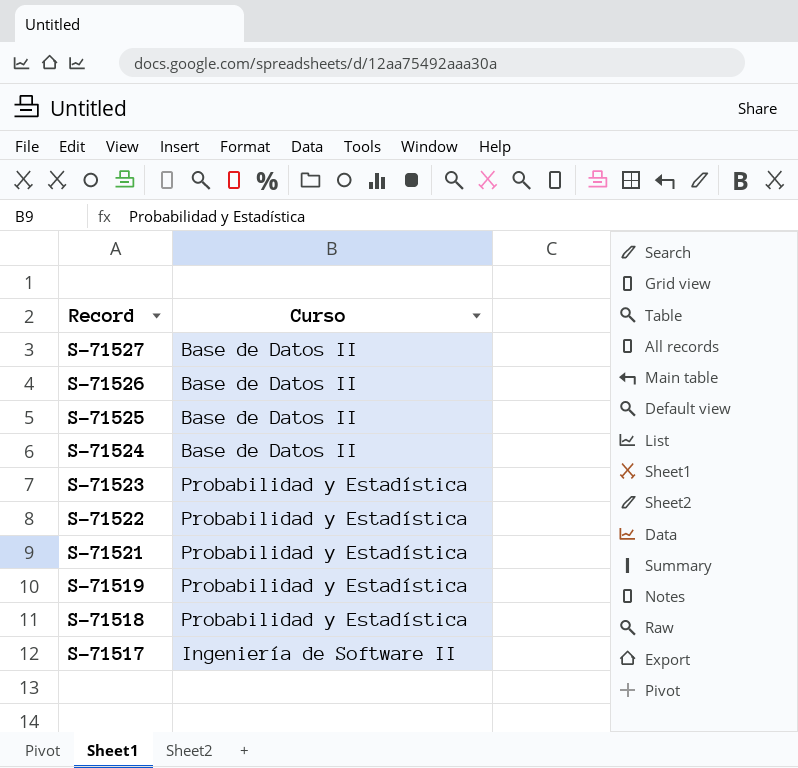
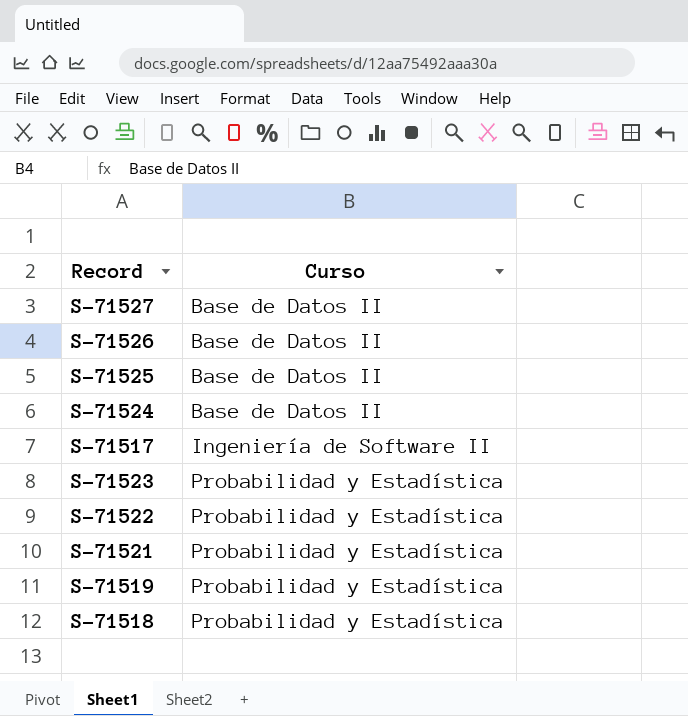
row order: Record descending -> Curso ascending

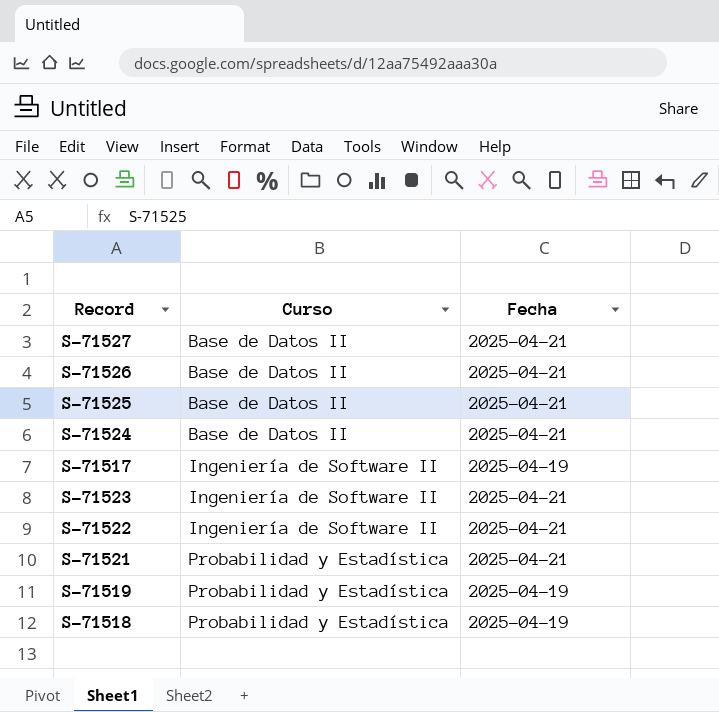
column Fecha | position: none -> 3
S-71523 | Curso: Probabilidad y Estadística -> Ingeniería de Software II
S-71522 | Curso: Probabilidad y Estadística -> Ingeniería de Software II

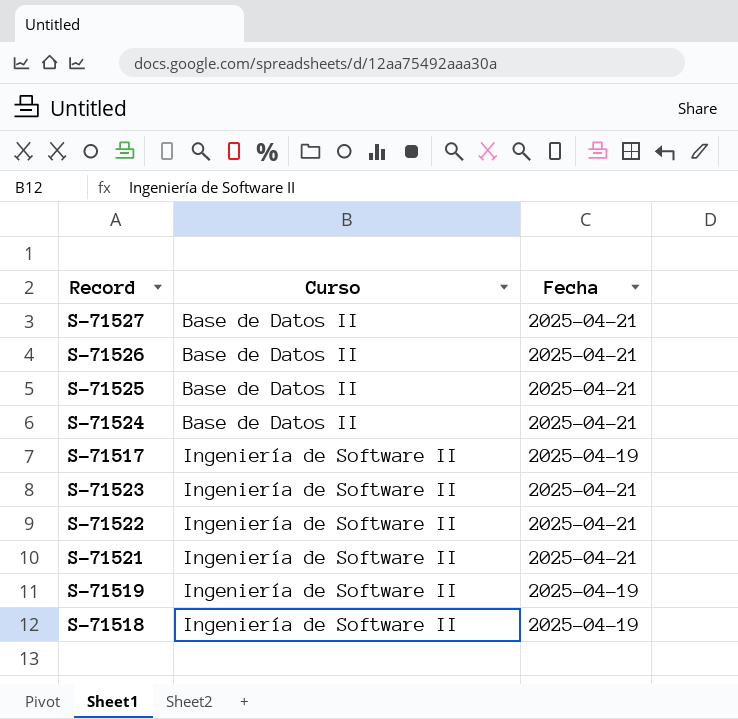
S-71521 | Curso: Probabilidad y Estadística -> Ingeniería de Software II
S-71519 | Curso: Probabilidad y Estadística -> Ingeniería de Software II
S-71518 | Curso: Probabilidad y Estadística -> Ingeniería de Software II

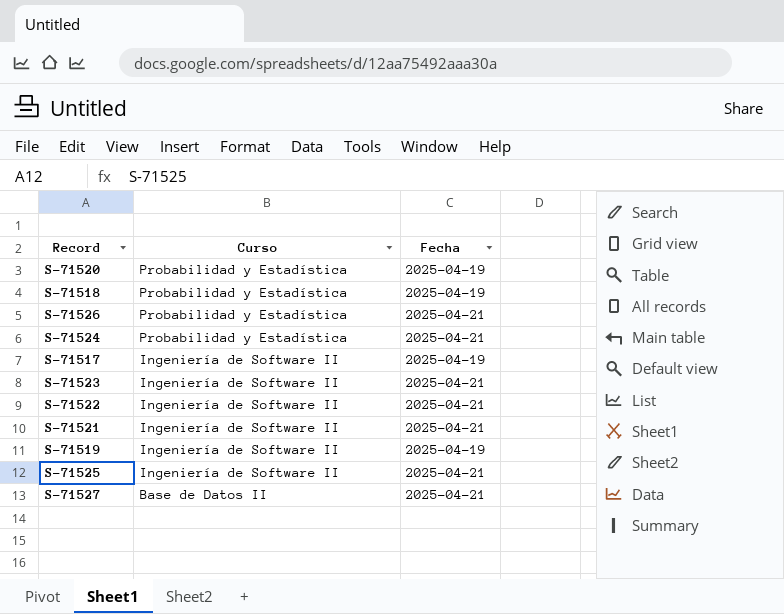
row order: Curso ascending -> Curso descending
row S-71520: none -> Probabilidad y Estadística | 2025-04-19
S-71518 | Curso: Ingeniería de Software II -> Probabilidad y Estadística
S-71526 | Curso: Base de Datos II -> Probabilidad y Estadística
S-71524 | Curso: Base de Datos II -> Probabilidad y Estadística
S-71525 | Curso: Base de Datos II -> Ingeniería de Software II

